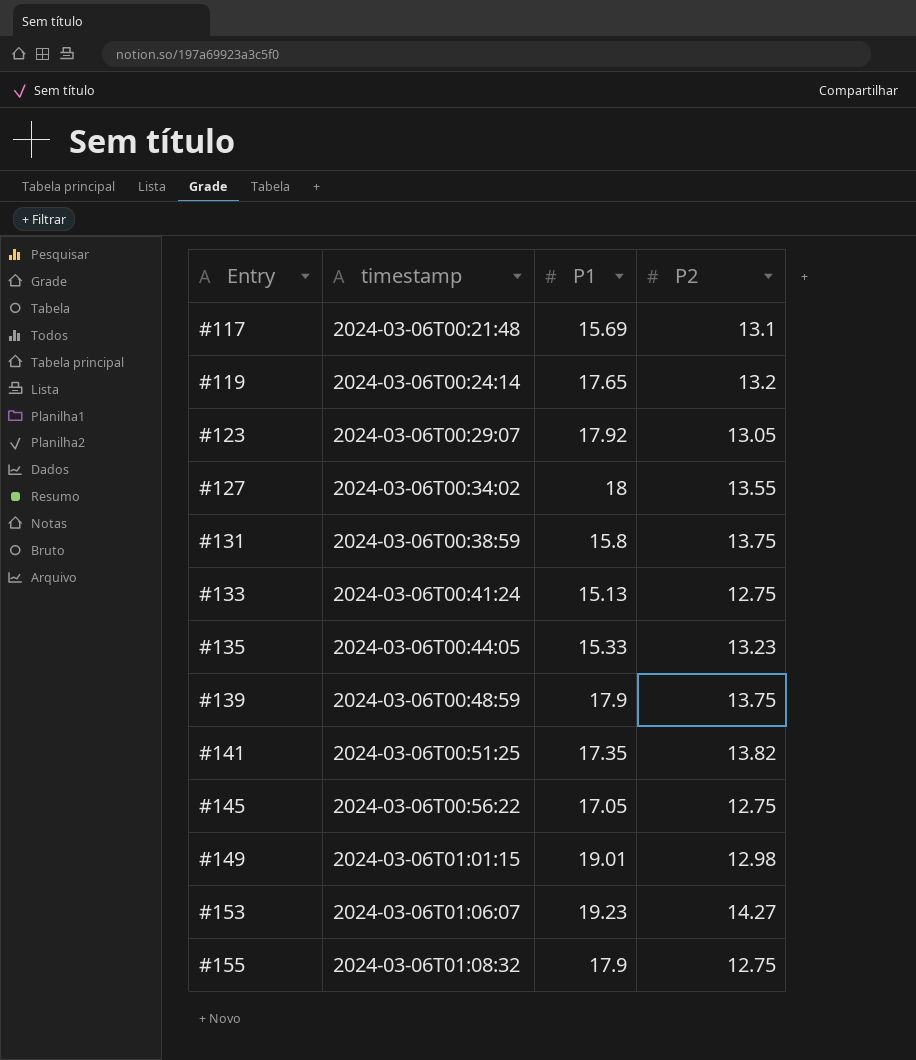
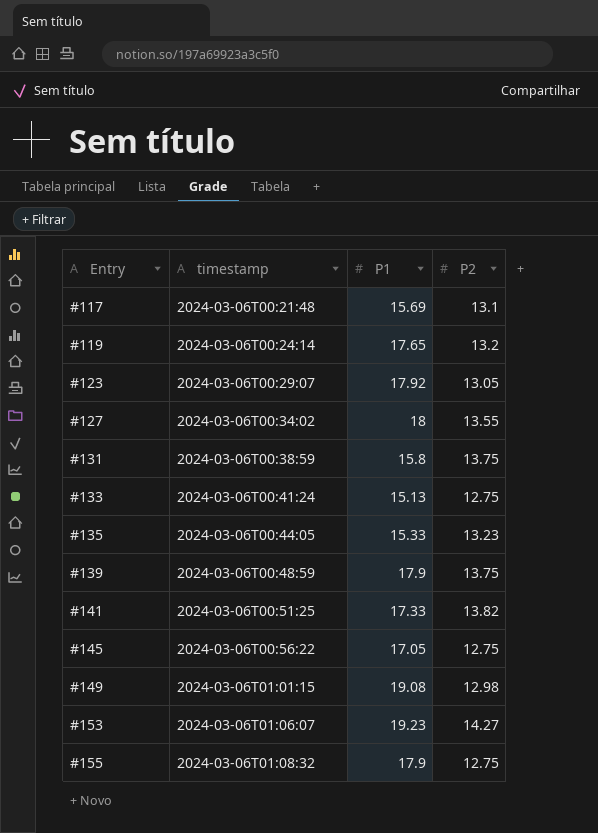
#141 | P1: 17.35 -> 17.33
#149 | P1: 19.01 -> 19.08

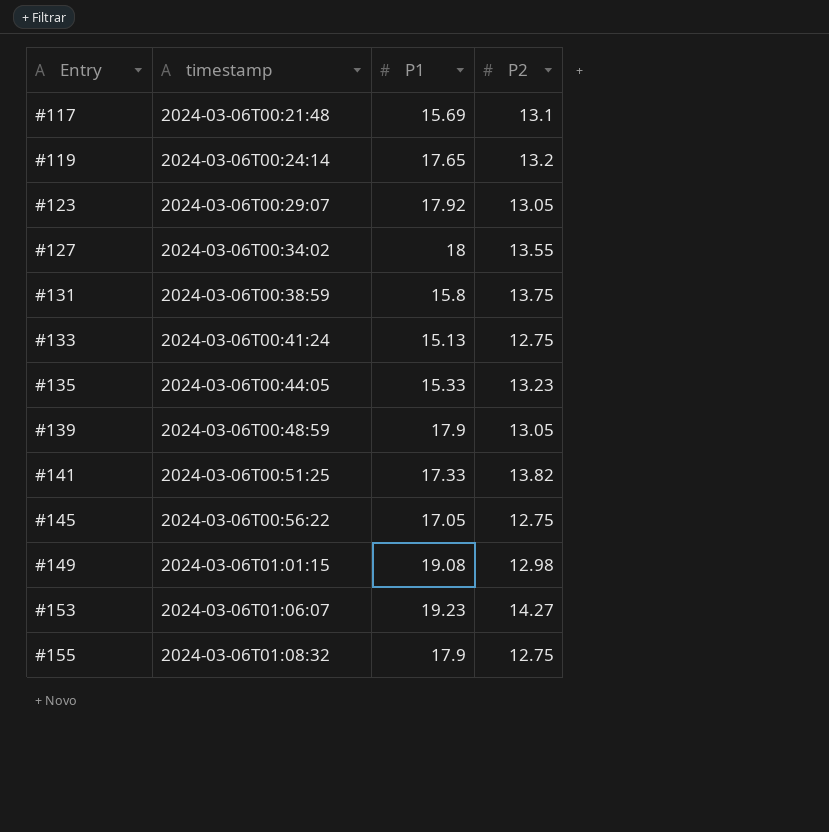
#139 | P2: 13.75 -> 13.05

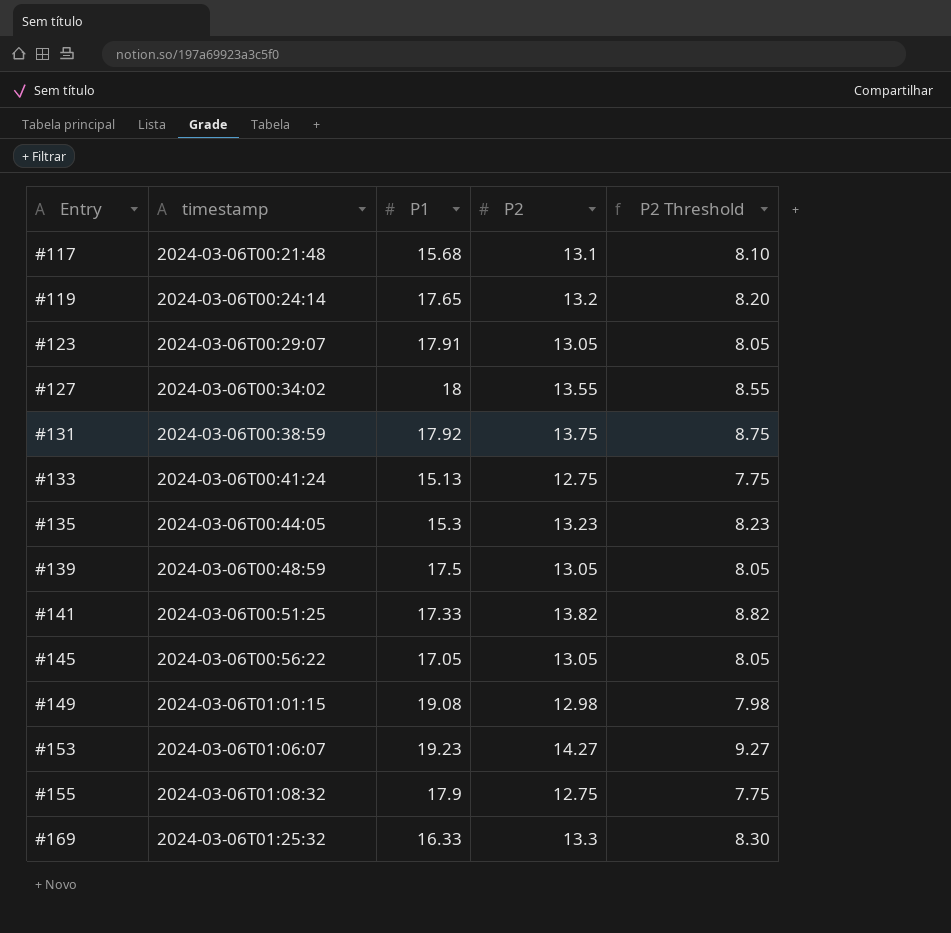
column P2 Threshold | formula: none -> [P2] - 5
#117 | P1: 15.69 -> 15.68
#123 | P1: 17.92 -> 17.91
#131 | P1: 15.8 -> 17.92
#135 | P1: 15.33 -> 15.3
#139 | P1: 17.9 -> 17.5
#145 | P2: 12.75 -> 13.05
row #169: none -> 2024-03-06T01:25:32 | 16.33 | 13.3 | 8.30

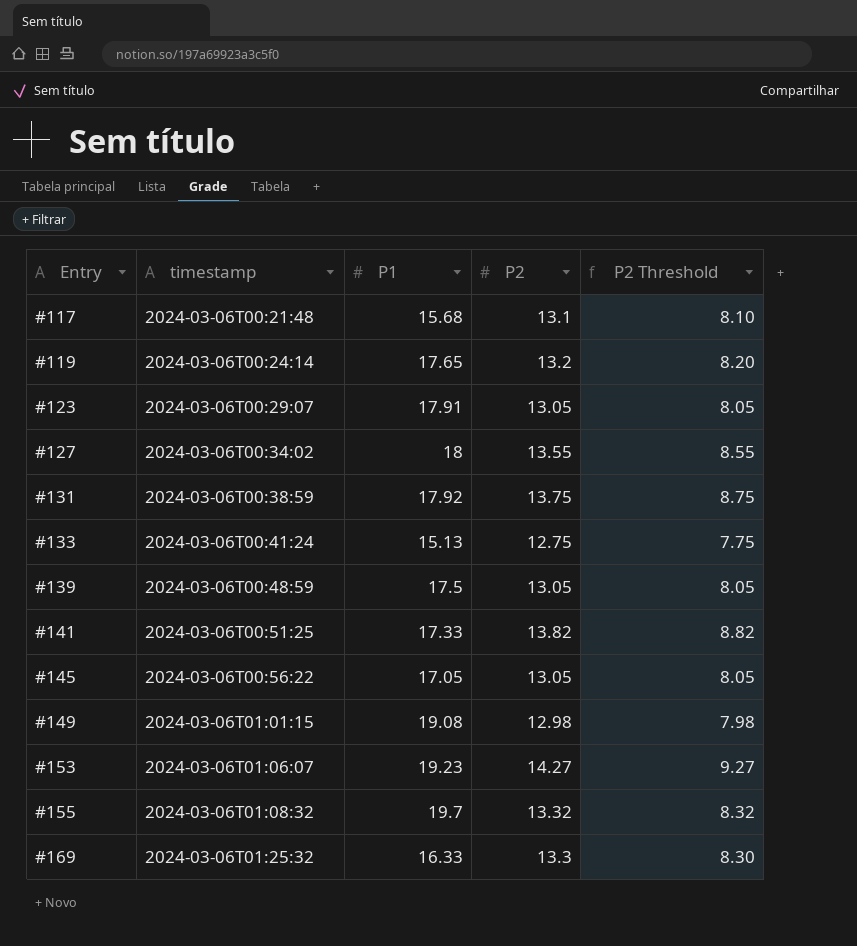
row #135: 2024-03-06T00:44:05 | 15.3 | 13.23 | 8.23 -> none
#155 | P1: 17.9 -> 19.7
#155 | P2: 12.75 -> 13.32
#155 | P2 Threshold: 7.75 -> 8.32

